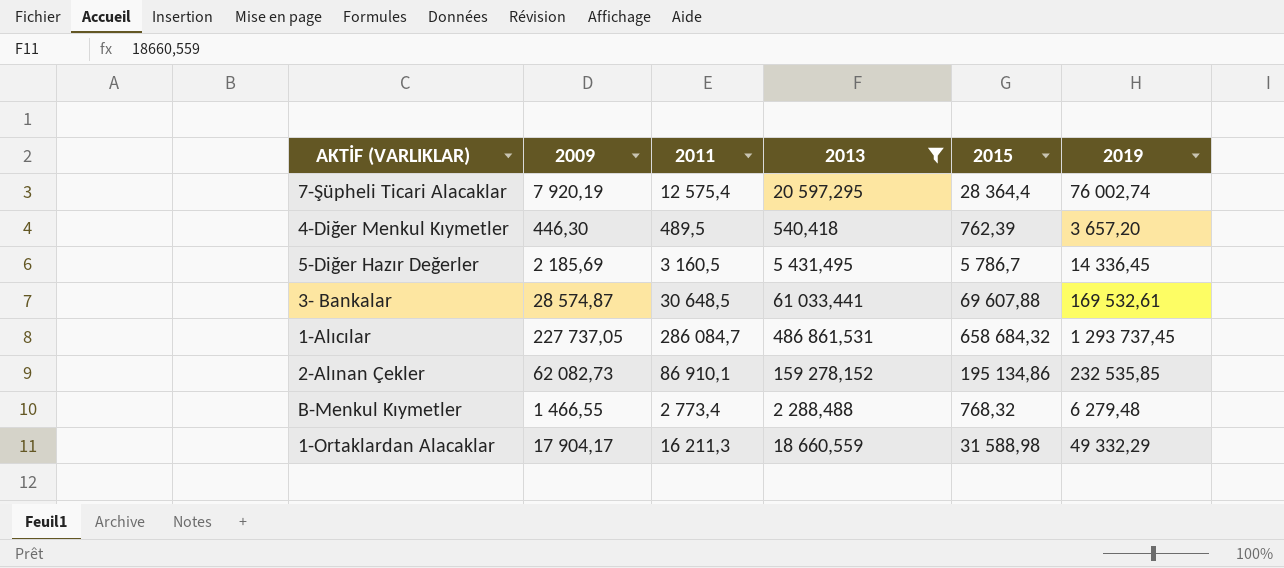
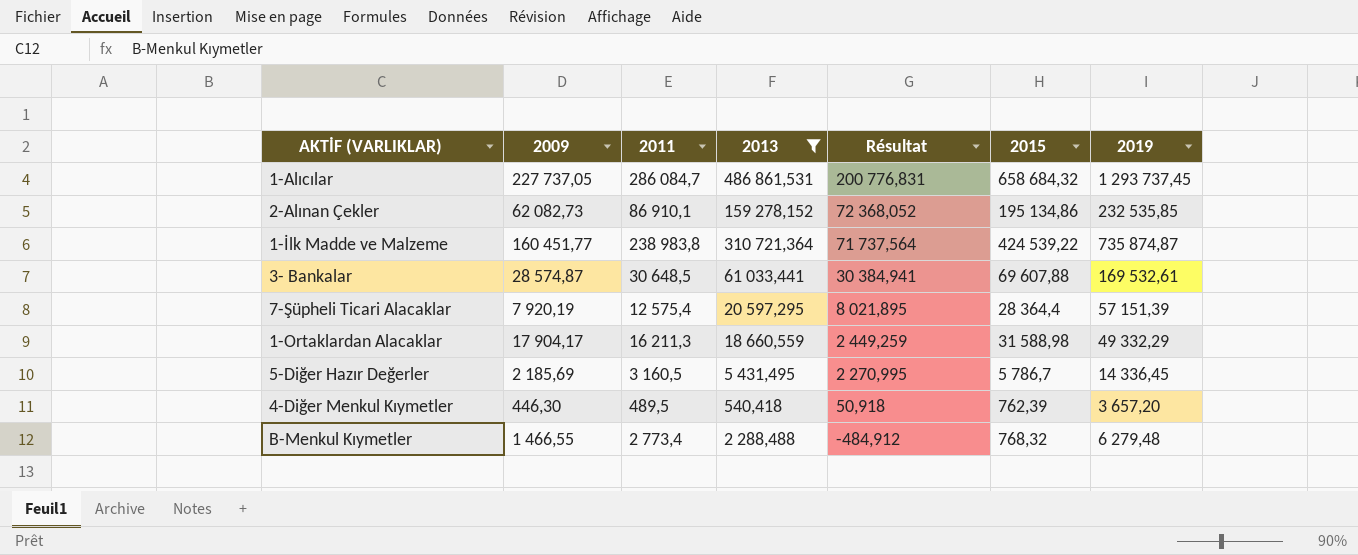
row order: none -> Résultat descending
column Résultat | formula: none -> [2013] - [2011]
row 1-İlk Madde ve Malzeme: none -> 160 451,77 | 238 983,8 | 310 721,364 | 71 737,564 | 424 539,22 | 735 874,87
7-Şüpheli Ticari Alacaklar | 2019: 76 002,74 -> 57 151,39

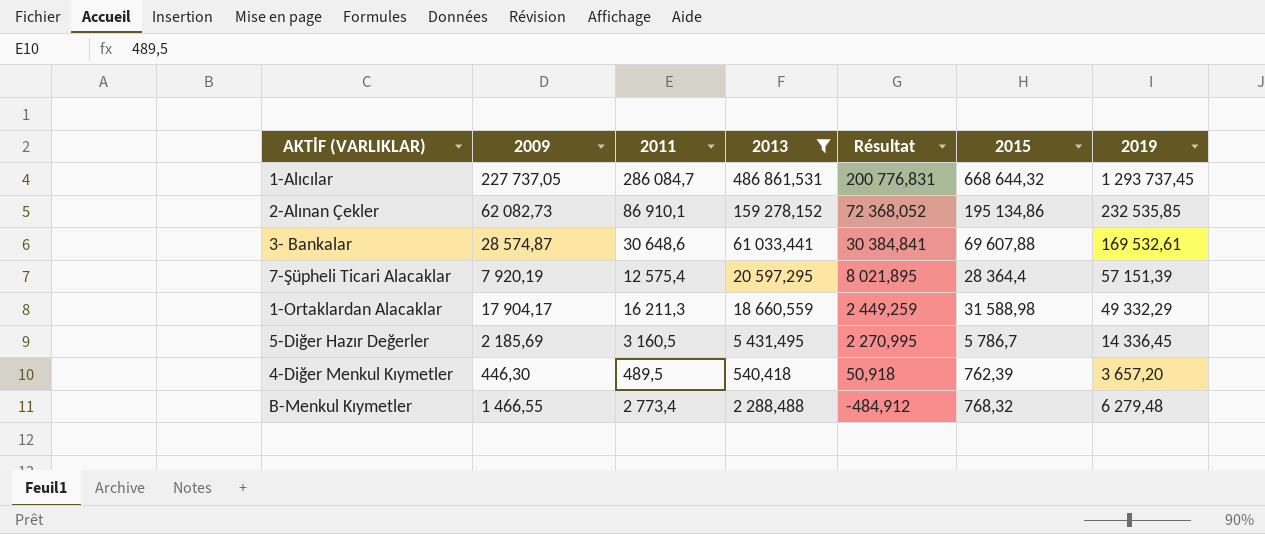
row 1-İlk Madde ve Malzeme: 160 451,77 | 238 983,8 | 310 721,364 | 71 737,564 | 424 539,22 | 735 874,87 -> none
1-Alıcılar | 2015: 658 684,32 -> 668 644,32
3- Bankalar | 2011: 30 648,5 -> 30 648,6
3- Bankalar | Résultat: 30 384,941 -> 30 384,841

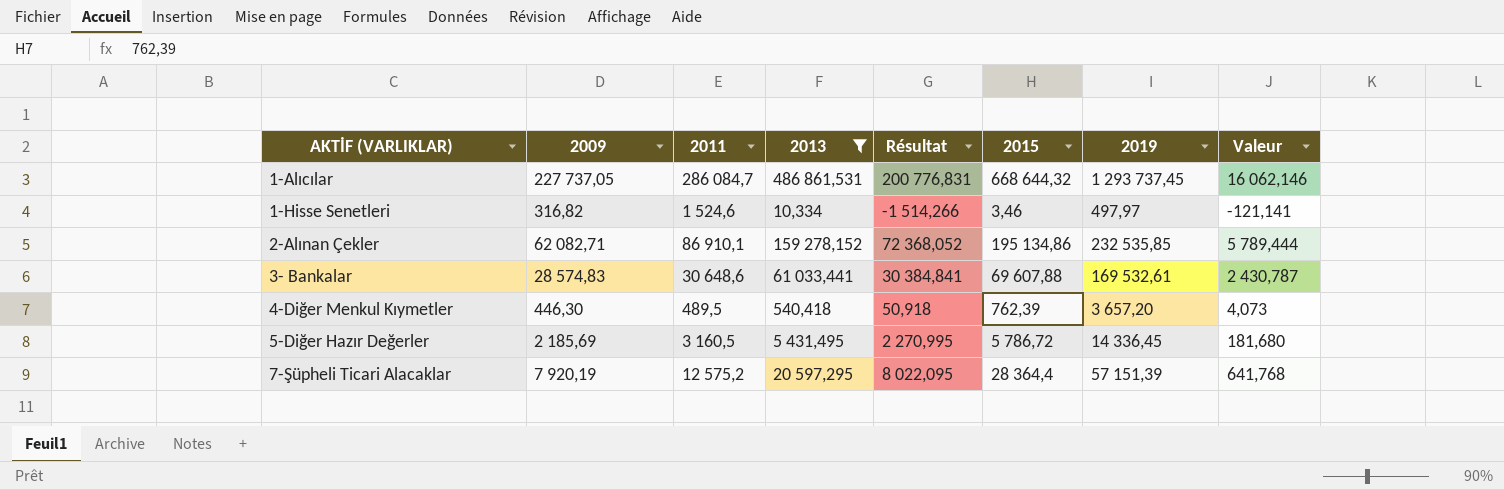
row order: Résultat descending -> AKTİF (VARLIKLAR) ascending
column Valeur | formula: none -> [Résultat] * 0,08
row 1-Ortaklardan Alacaklar: 17 904,17 | 16 211,3 | 18 660,559 | 2 449,259 | 31 588,98 | 49 332,29 -> none
row B-Menkul Kıymetler: 1 466,55 | 2 773,4 | 2 288,488 | -484,912 | 768,32 | 6 279,48 -> none
row 1-Hisse Senetleri: none -> 316,82 | 1 524,6 | 10,334 | -1 514,266 | 3,46 | 497,97 | -121,141
2-Alınan Çekler | 2009: 62 082,73 -> 62 082,71
3- Bankalar | 2009: 28 574,87 -> 28 574,83
5-Diğer Hazır Değerler | 2015: 5 786,7 -> 5 786,72
7-Şüpheli Ticari Alacaklar | 2011: 12 575,4 -> 12 575,2
7-Şüpheli Ticari Alacaklar | Résultat: 8 021,895 -> 8 022,095

